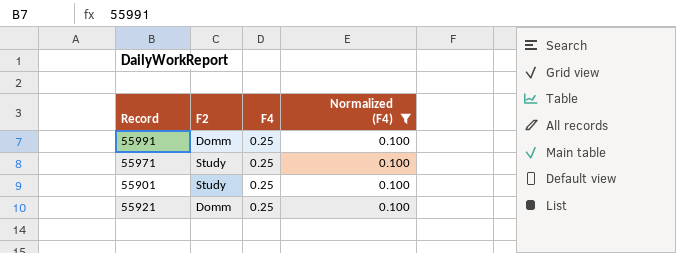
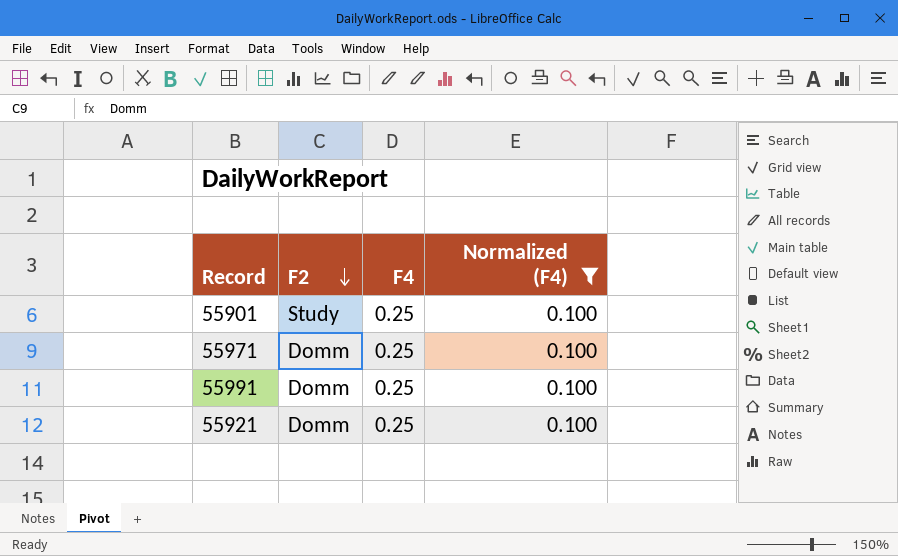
row order: none -> F2 descending
55971 | F2: Study -> Domm

